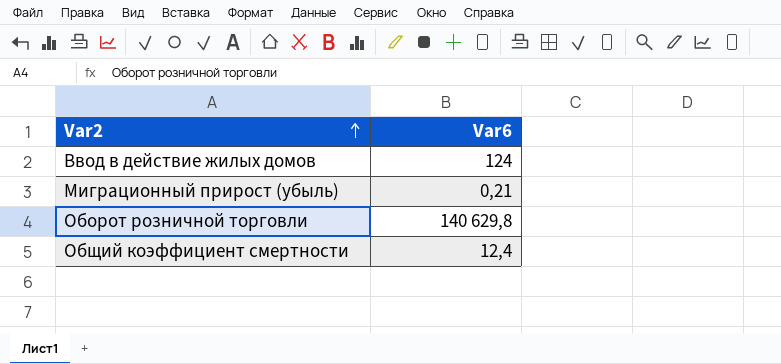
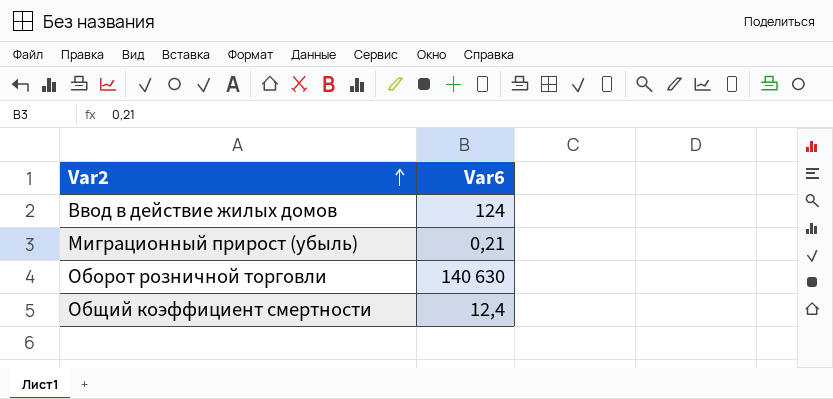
Оборот розничной торговли | Var6: 140 629,8 -> 140 630

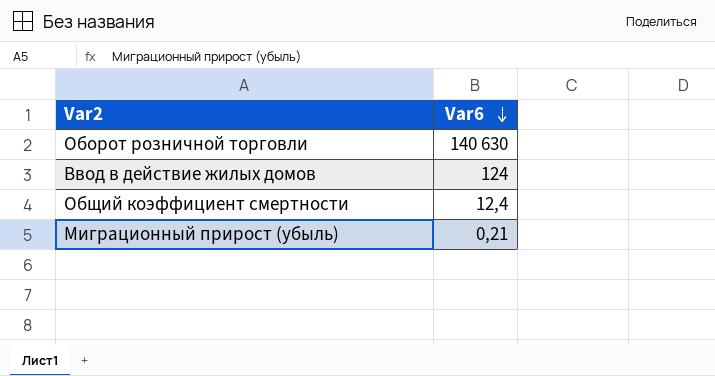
row order: Var2 ascending -> Var6 descending

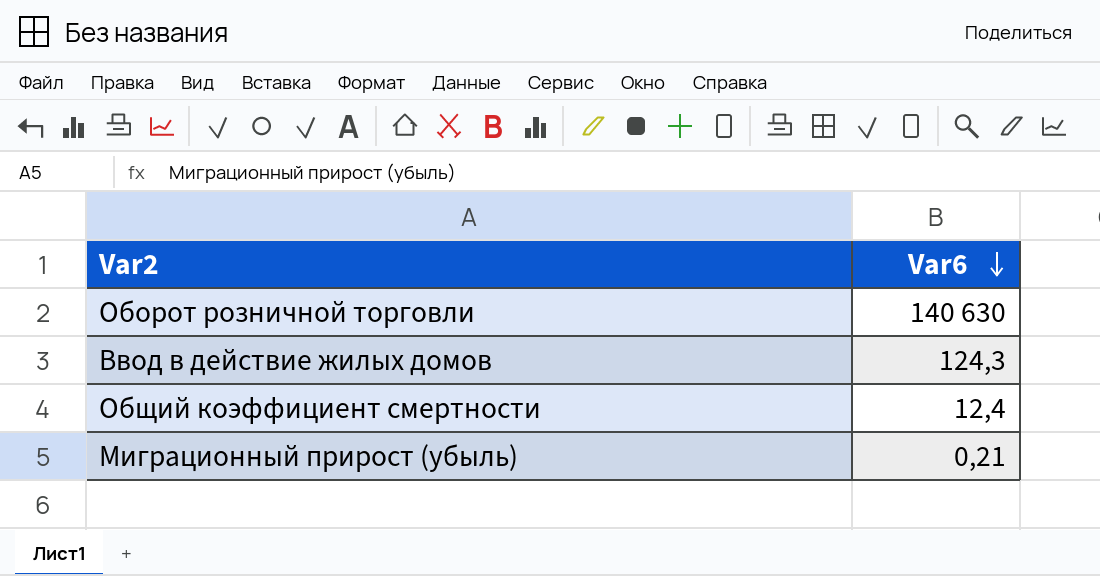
Ввод в действие жилых домов | Var6: 124 -> 124,3

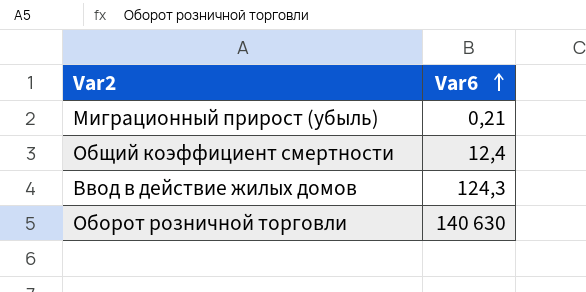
row order: Var6 descending -> Var6 ascending

